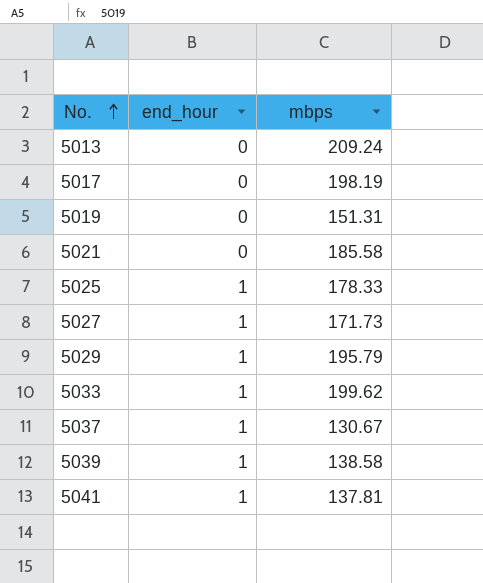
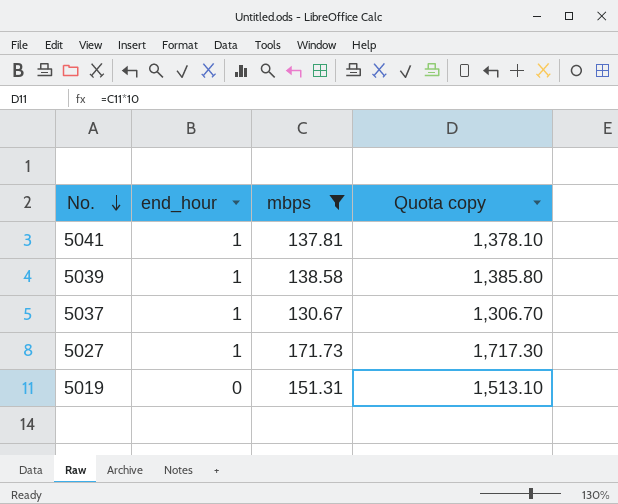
filter: none -> mbps <= 171.73
row order: No. ascending -> No. descending
column Quota copy | formula: none -> [mbps] * 10

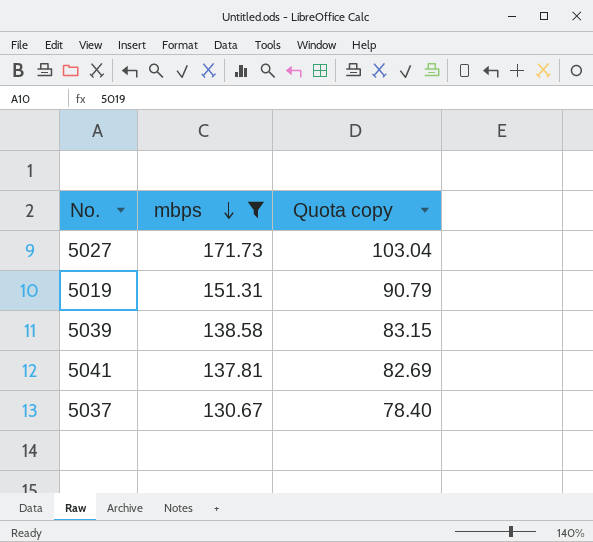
row order: No. descending -> mbps descending
column end_hour | position: 2 -> none
column Quota copy | formula: [mbps] * 10 -> [mbps] * 0.6

